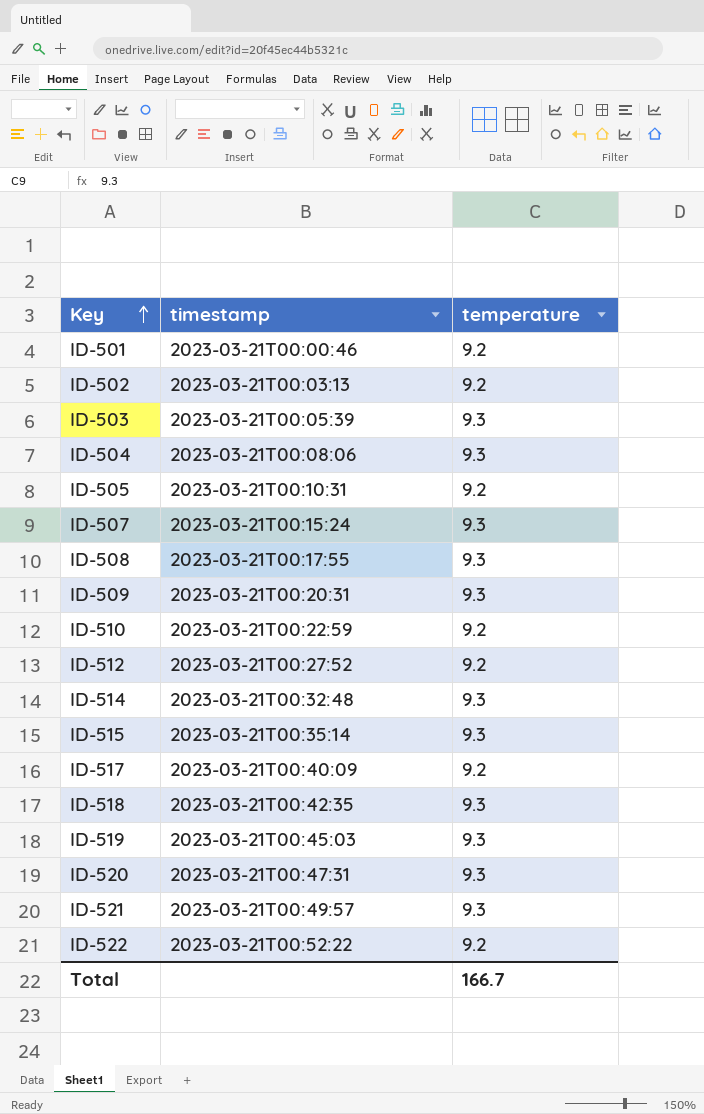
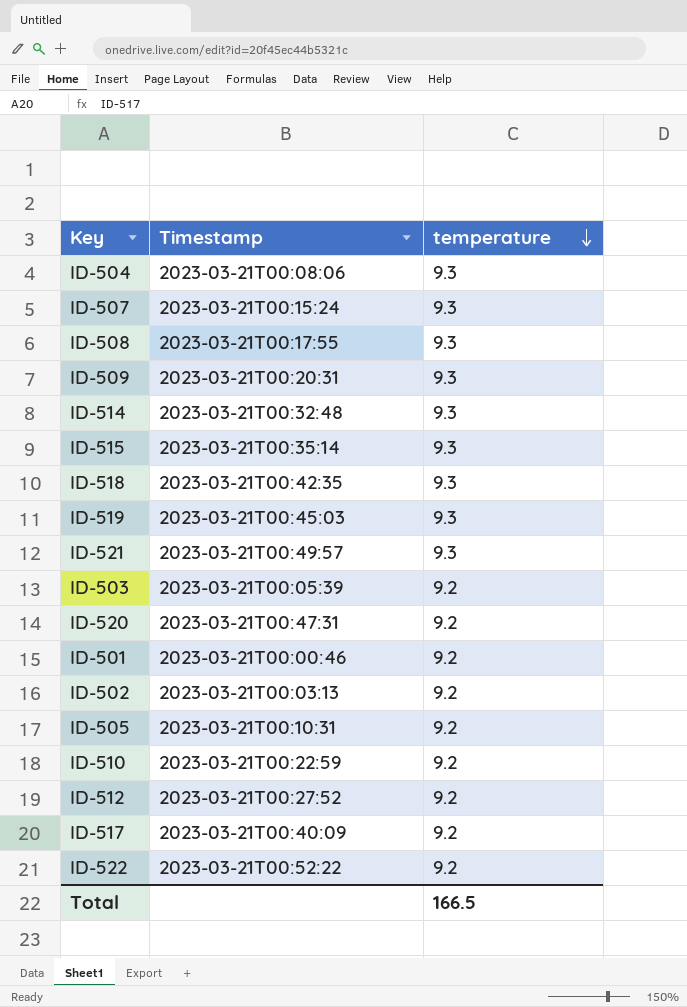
row order: Key ascending -> temperature descending
column name: timestamp -> Timestamp
ID-503 | temperature: 9.3 -> 9.2
ID-520 | temperature: 9.3 -> 9.2
Total | temperature: 166.7 -> 166.5

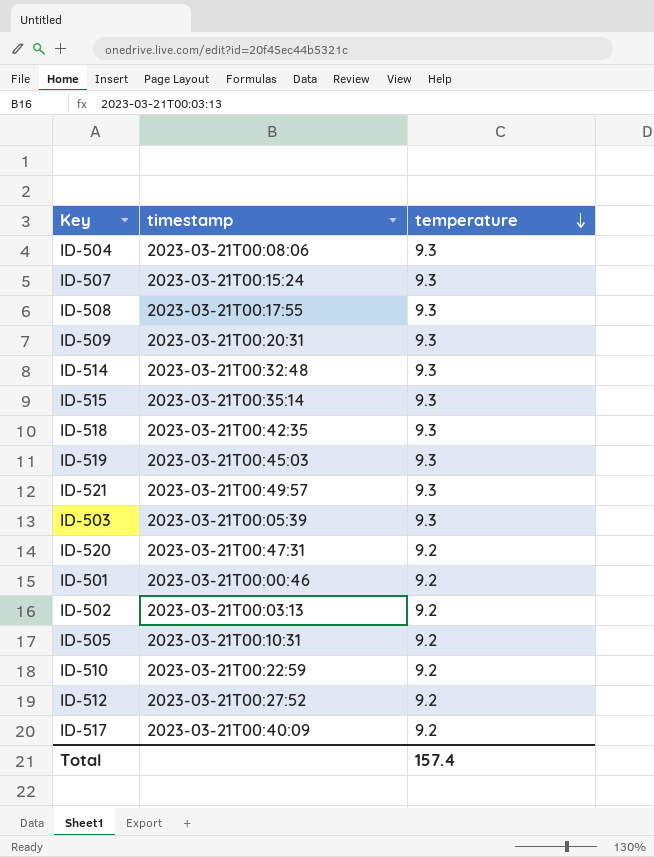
column name: Timestamp -> timestamp
row ID-522: 2023-03-21T00:52:22 | 9.2 -> none
ID-503 | temperature: 9.2 -> 9.3
Total | temperature: 166.5 -> 157.4

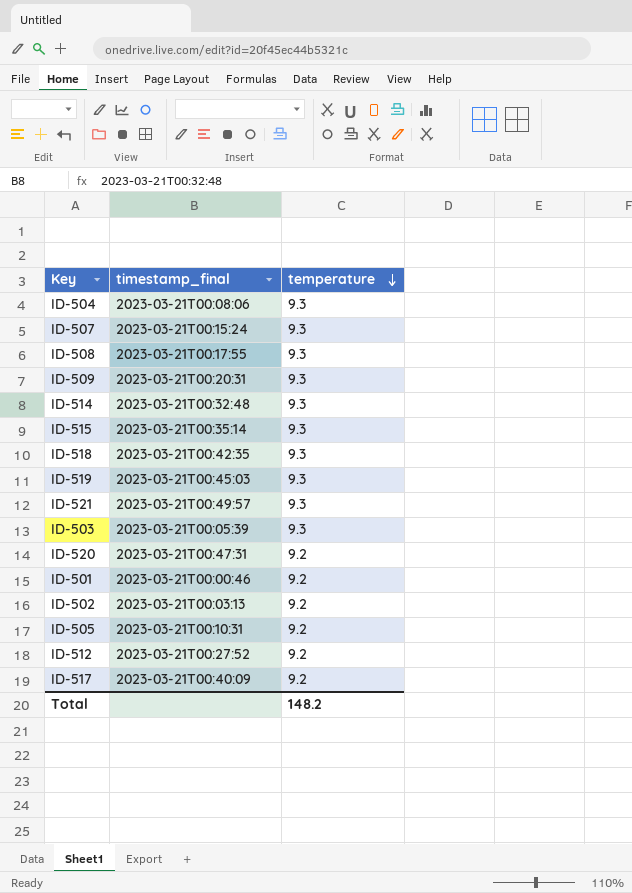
column name: timestamp -> timestamp_final
row ID-510: 2023-03-21T00:22:59 | 9.2 -> none
Total | temperature: 157.4 -> 148.2

